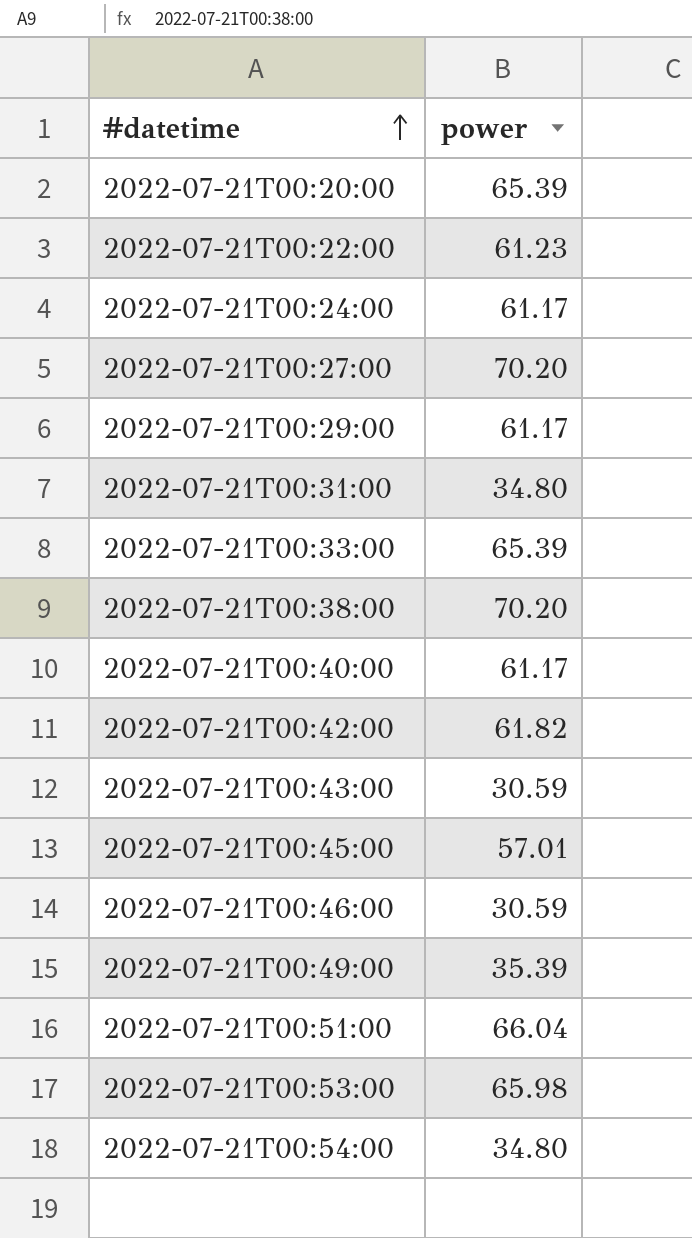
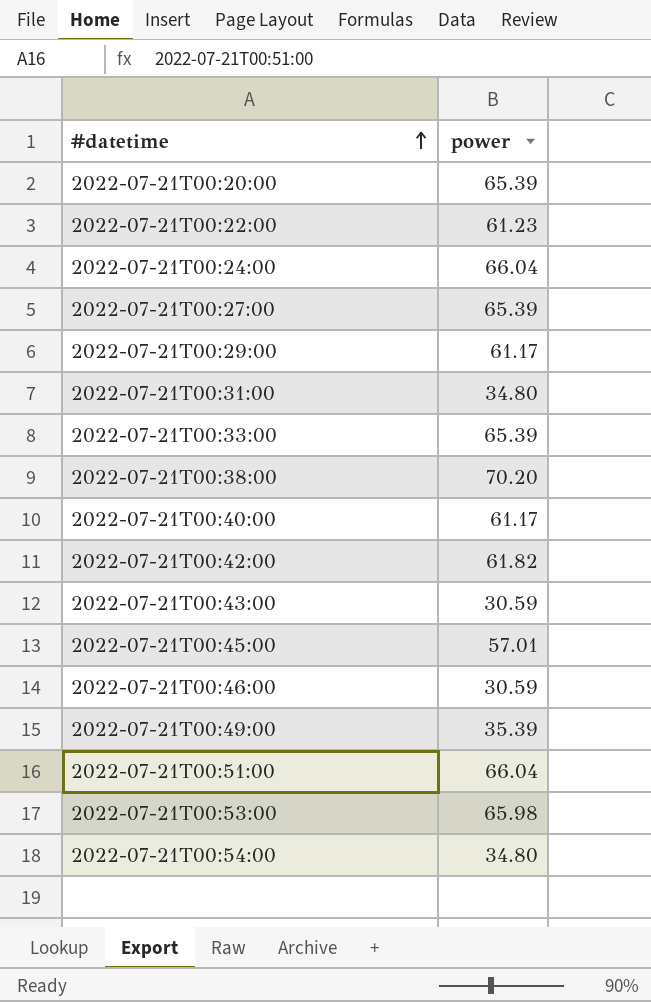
2022-07-21T00:24:00 | power: 61.17 -> 66.04
2022-07-21T00:27:00 | power: 70.20 -> 65.39

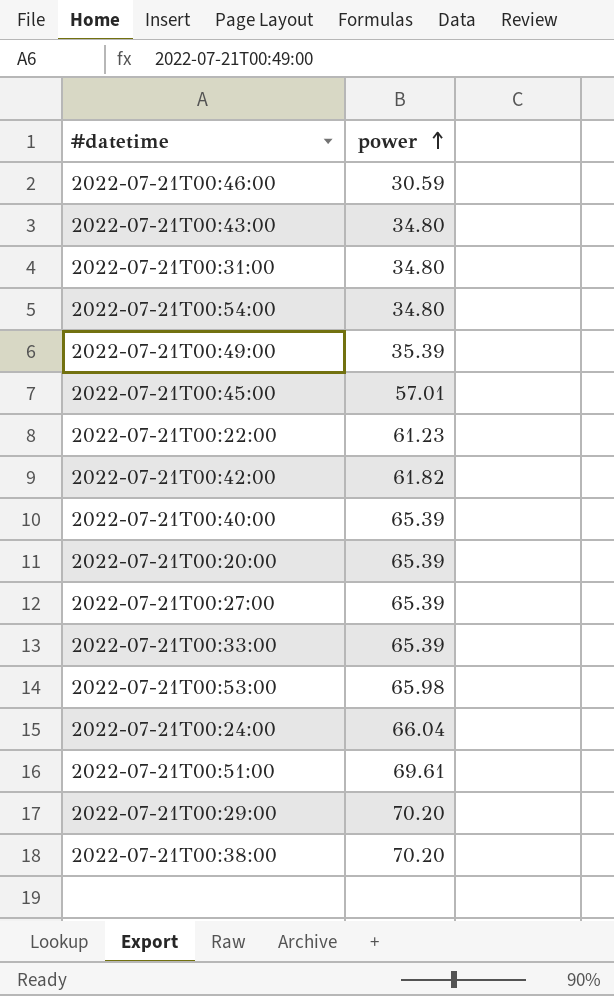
row order: #datetime ascending -> power ascending
2022-07-21T00:43:00 | power: 30.59 -> 34.80
2022-07-21T00:40:00 | power: 61.17 -> 65.39
2022-07-21T00:51:00 | power: 66.04 -> 69.61
2022-07-21T00:29:00 | power: 61.17 -> 70.20

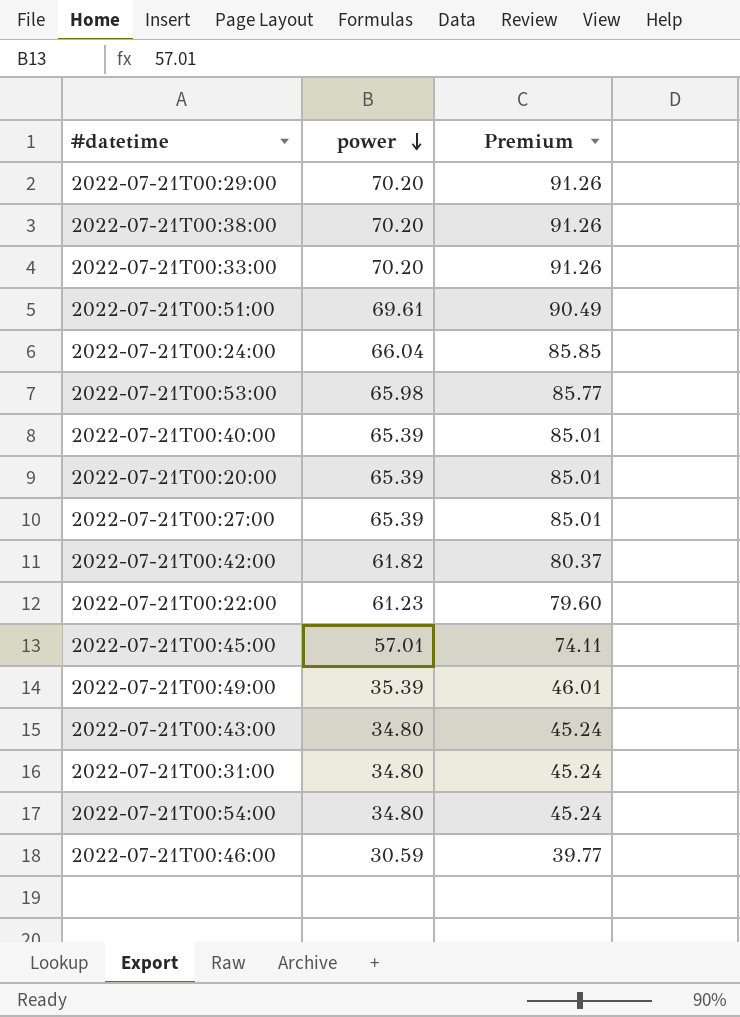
row order: power ascending -> power descending
column Premium | formula: none -> [power] * 1.3
2022-07-21T00:33:00 | power: 65.39 -> 70.20

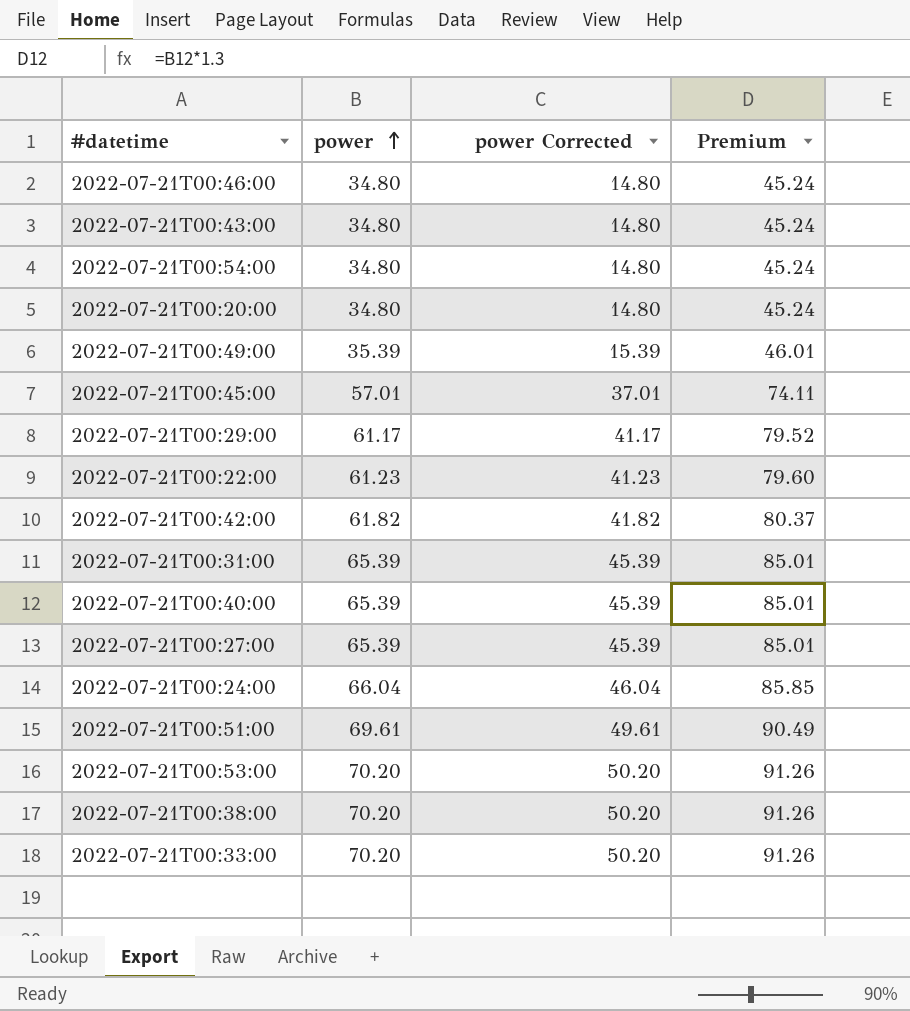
row order: power descending -> power ascending
column power Corrected | formula: none -> [power] - 20
2022-07-21T00:46:00 | power: 30.59 -> 34.80
2022-07-21T00:46:00 | Premium: 39.77 -> 45.24
2022-07-21T00:20:00 | power: 65.39 -> 34.80
2022-07-21T00:20:00 | Premium: 85.01 -> 45.24
2022-07-21T00:29:00 | power: 70.20 -> 61.17
2022-07-21T00:29:00 | Premium: 91.26 -> 79.52
2022-07-21T00:31:00 | power: 34.80 -> 65.39
2022-07-21T00:31:00 | Premium: 45.24 -> 85.01
2022-07-21T00:53:00 | power: 65.98 -> 70.20
2022-07-21T00:53:00 | Premium: 85.77 -> 91.26

